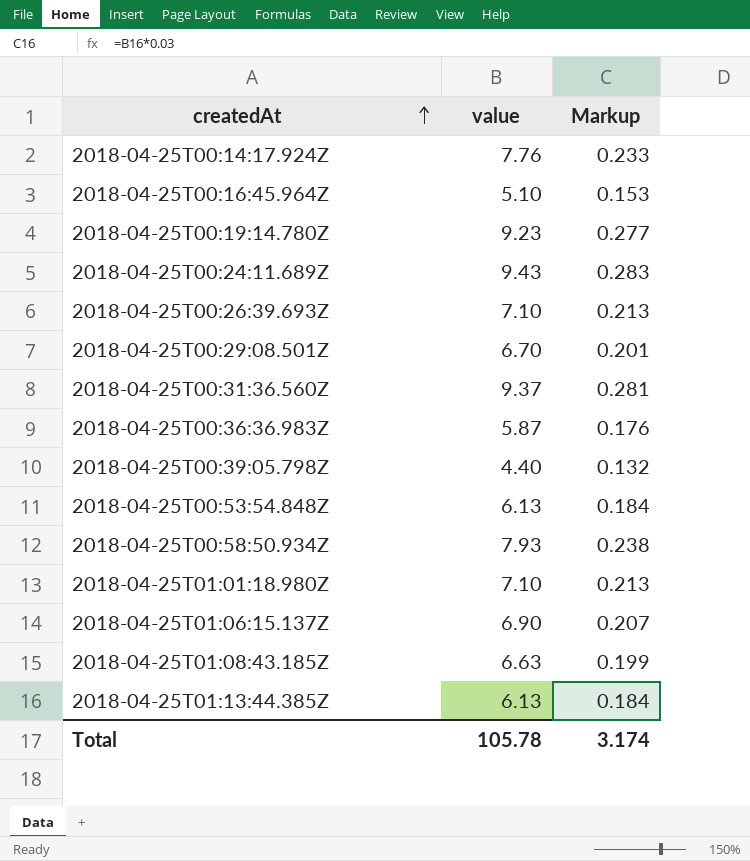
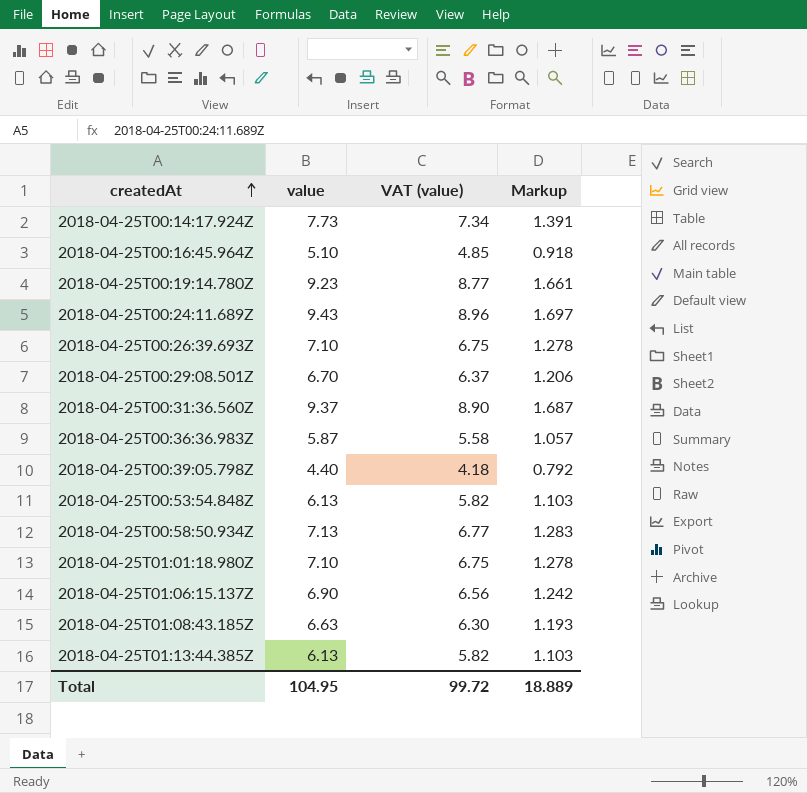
column VAT (value) | formula: none -> [value] * 0.95
column Markup | formula: [value] * 0.03 -> [value] * 0.18
2018-04-25T00:14:17.924Z | value: 7.76 -> 7.73
2018-04-25T00:58:50.934Z | value: 7.93 -> 7.13
Total | value: 105.78 -> 104.95
Total | Markup: 3.174 -> 18.889

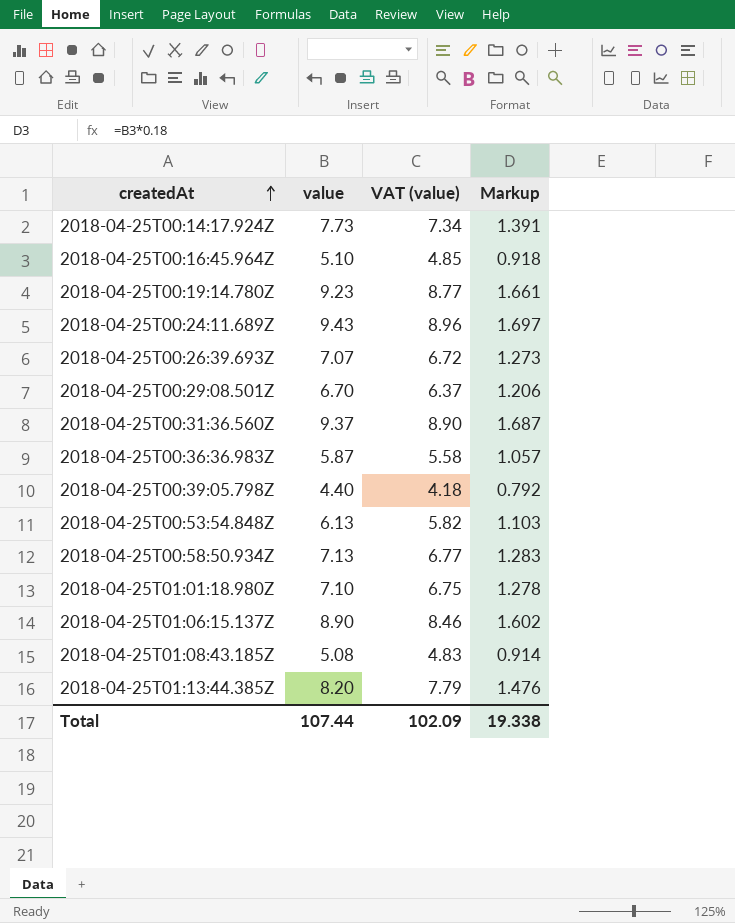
2018-04-25T00:26:39.693Z | value: 7.10 -> 7.07
2018-04-25T00:26:39.693Z | VAT (value): 6.75 -> 6.72
2018-04-25T00:26:39.693Z | Markup: 1.278 -> 1.273
2018-04-25T01:06:15.137Z | value: 6.90 -> 8.90
2018-04-25T01:06:15.137Z | VAT (value): 6.56 -> 8.46
2018-04-25T01:06:15.137Z | Markup: 1.242 -> 1.602
2018-04-25T01:08:43.185Z | value: 6.63 -> 5.08
2018-04-25T01:08:43.185Z | VAT (value): 6.30 -> 4.83
2018-04-25T01:08:43.185Z | Markup: 1.193 -> 0.914
2018-04-25T01:13:44.385Z | value: 6.13 -> 8.20
2018-04-25T01:13:44.385Z | VAT (value): 5.82 -> 7.79
2018-04-25T01:13:44.385Z | Markup: 1.103 -> 1.476
Total | value: 104.95 -> 107.44
Total | VAT (value): 99.72 -> 102.09
Total | Markup: 18.889 -> 19.338

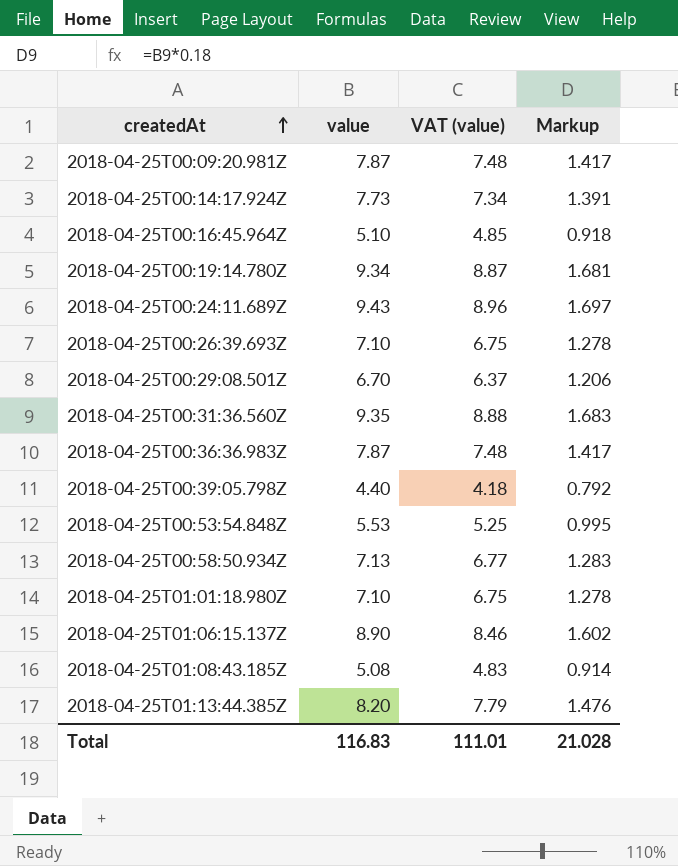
row 2018-04-25T00:09:20.981Z: none -> 7.87 | 7.48 | 1.417
2018-04-25T00:19:14.780Z | value: 9.23 -> 9.34
2018-04-25T00:19:14.780Z | VAT (value): 8.77 -> 8.87
2018-04-25T00:19:14.780Z | Markup: 1.661 -> 1.681
2018-04-25T00:26:39.693Z | value: 7.07 -> 7.10
2018-04-25T00:26:39.693Z | VAT (value): 6.72 -> 6.75
2018-04-25T00:26:39.693Z | Markup: 1.273 -> 1.278
2018-04-25T00:31:36.560Z | value: 9.37 -> 9.35
2018-04-25T00:31:36.560Z | VAT (value): 8.90 -> 8.88
2018-04-25T00:31:36.560Z | Markup: 1.687 -> 1.683
2018-04-25T00:36:36.983Z | value: 5.87 -> 7.87
2018-04-25T00:36:36.983Z | VAT (value): 5.58 -> 7.48
2018-04-25T00:36:36.983Z | Markup: 1.057 -> 1.417
2018-04-25T00:53:54.848Z | value: 6.13 -> 5.53
2018-04-25T00:53:54.848Z | VAT (value): 5.82 -> 5.25
2018-04-25T00:53:54.848Z | Markup: 1.103 -> 0.995
Total | value: 107.44 -> 116.83
Total | VAT (value): 102.09 -> 111.01
Total | Markup: 19.338 -> 21.028

